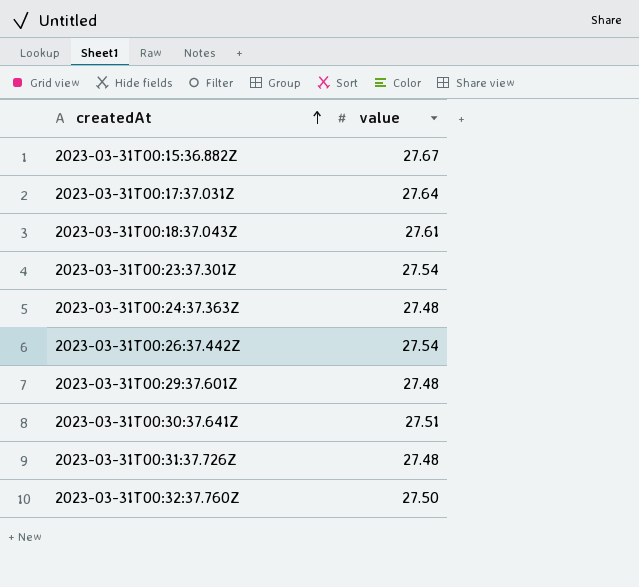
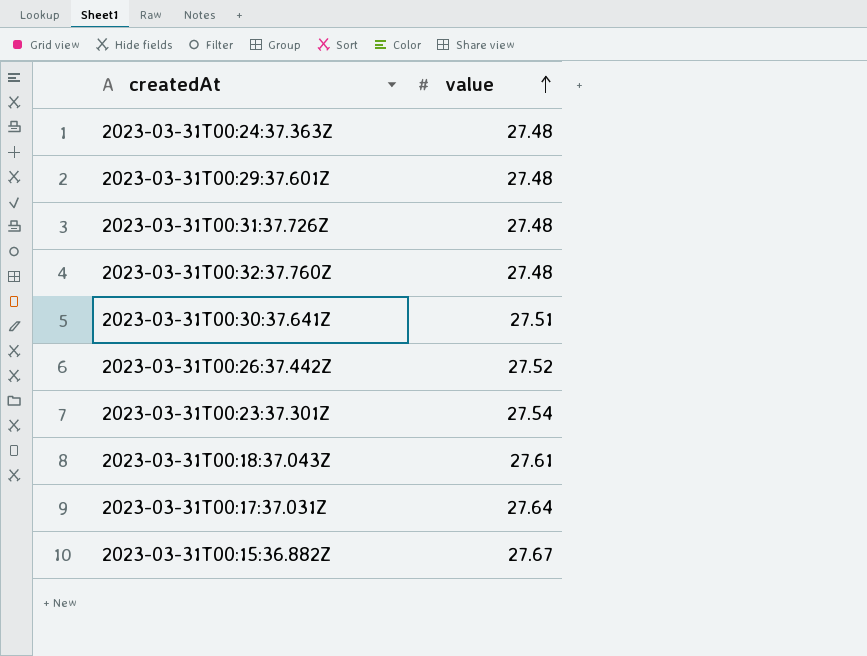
row order: createdAt ascending -> value ascending
2023-03-31T00:32:37.760Z | value: 27.50 -> 27.48
2023-03-31T00:26:37.442Z | value: 27.54 -> 27.52

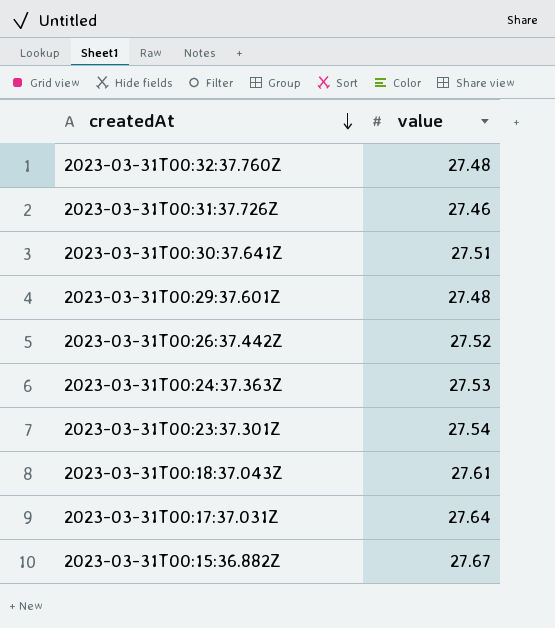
row order: value ascending -> createdAt descending
2023-03-31T00:31:37.726Z | value: 27.48 -> 27.46
2023-03-31T00:24:37.363Z | value: 27.48 -> 27.53

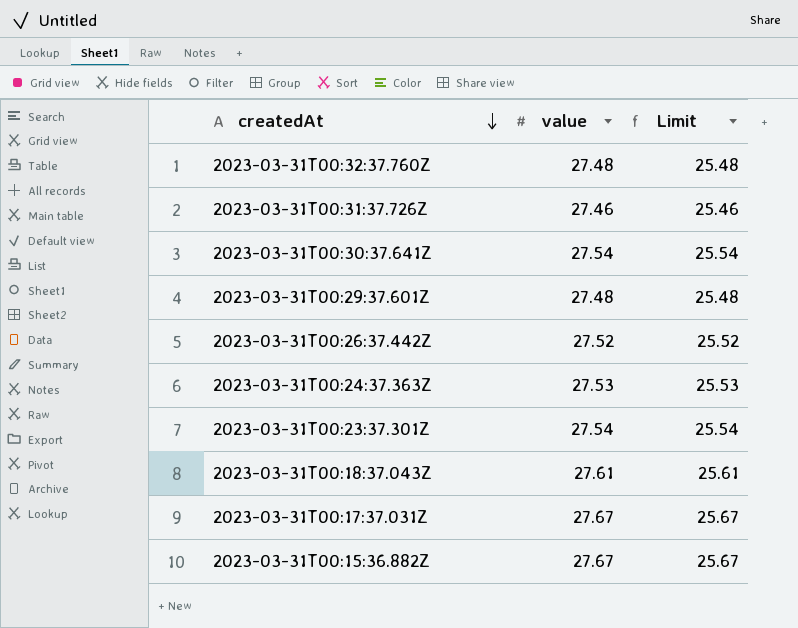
column Limit | formula: none -> [value] - 2
2023-03-31T00:30:37.641Z | value: 27.51 -> 27.54
2023-03-31T00:17:37.031Z | value: 27.64 -> 27.67

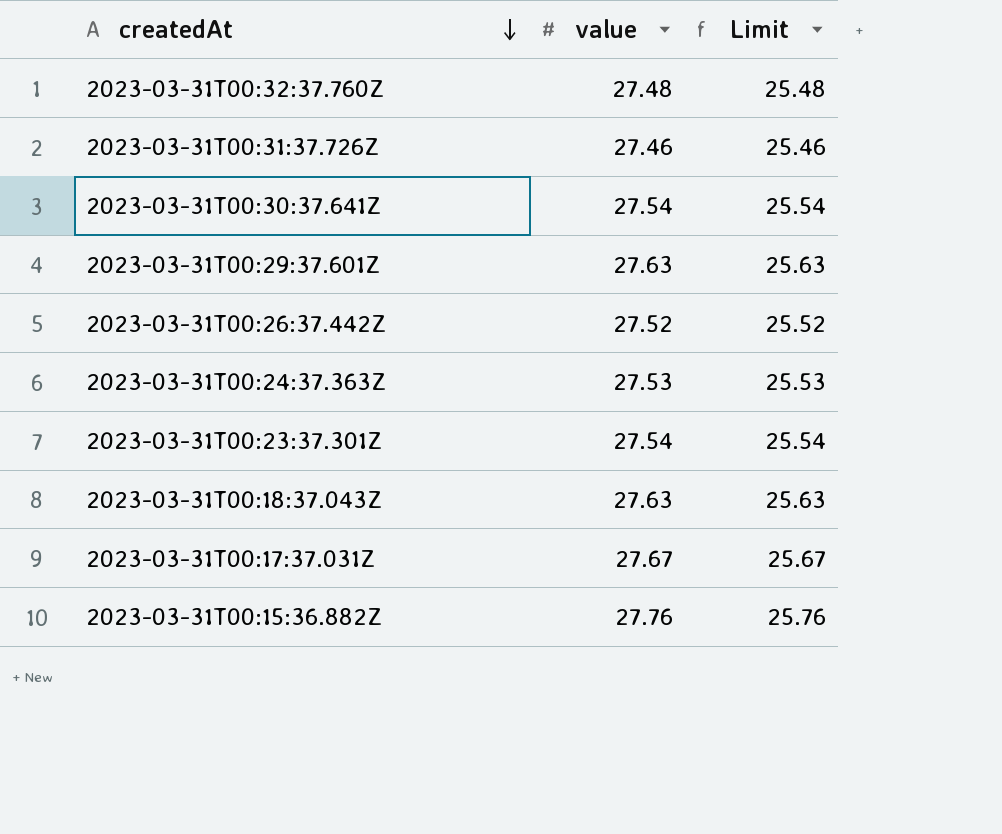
2023-03-31T00:29:37.601Z | value: 27.48 -> 27.63
2023-03-31T00:29:37.601Z | Limit: 25.48 -> 25.63
2023-03-31T00:18:37.043Z | value: 27.61 -> 27.63
2023-03-31T00:18:37.043Z | Limit: 25.61 -> 25.63
2023-03-31T00:15:36.882Z | value: 27.67 -> 27.76
2023-03-31T00:15:36.882Z | Limit: 25.67 -> 25.76

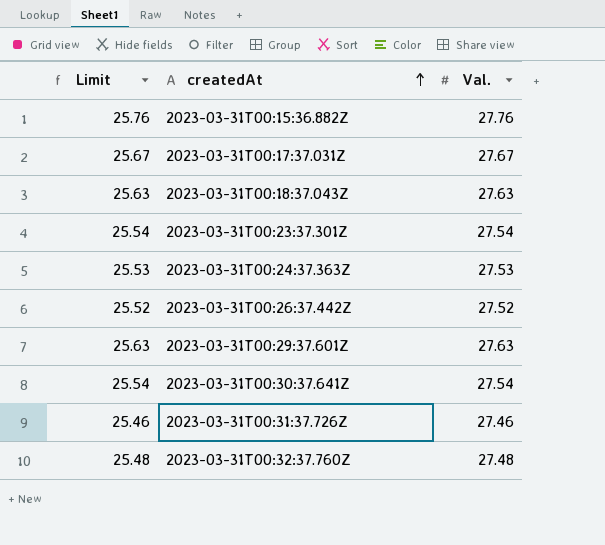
row order: createdAt descending -> createdAt ascending
column Limit | position: 3 -> 1
column name: value -> Val.

